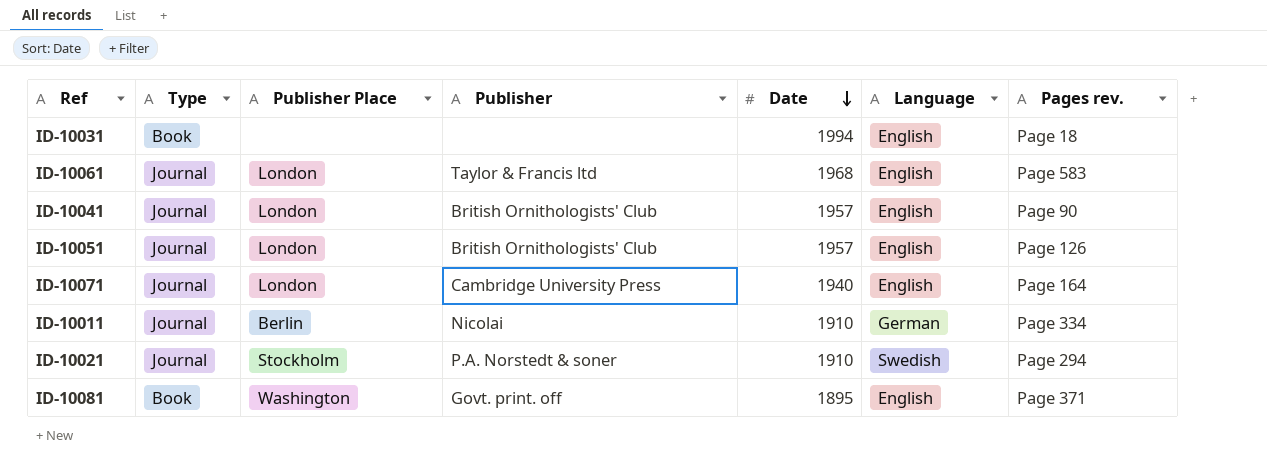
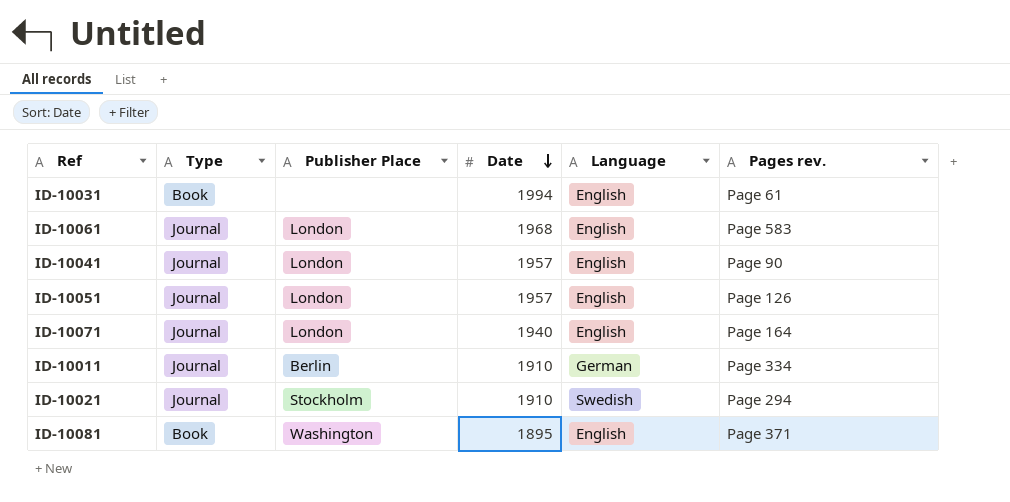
column Publisher | position: 4 -> none
ID-10031 | Pages rev.: Page 18 -> Page 61

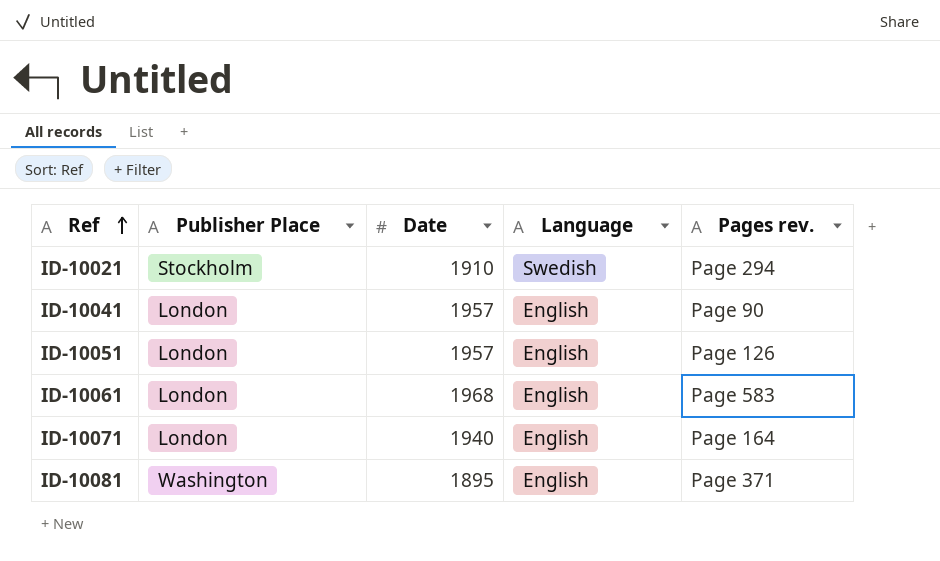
row order: Date descending -> Ref ascending
column Type | position: 2 -> none
row ID-10031: Book | none | 1994 | English | Page 61 -> none
row ID-10011: Journal | Berlin | 1910 | German | Page 334 -> none

